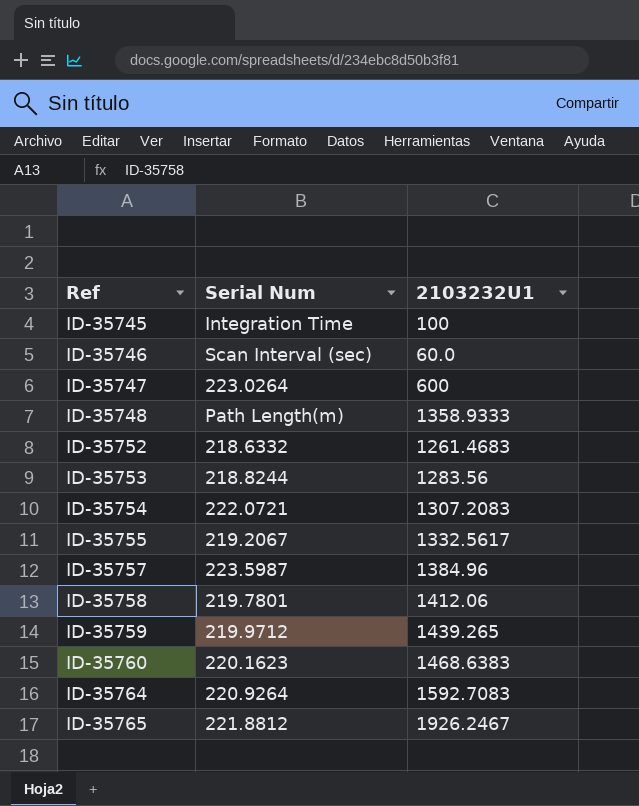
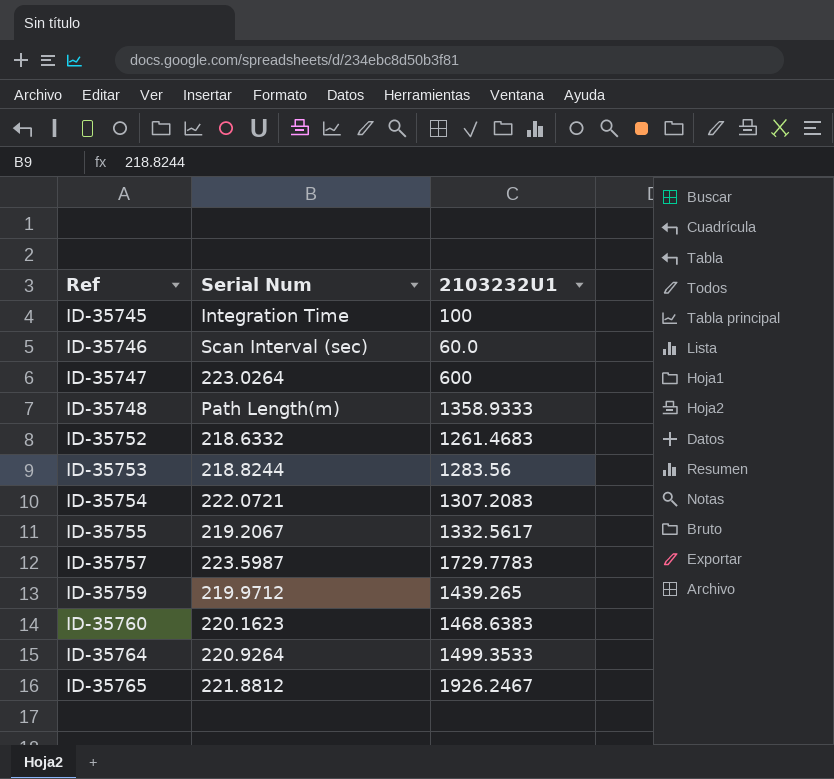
row ID-35758: 219.7801 | 1412.06 -> none
ID-35757 | 2103232U1: 1384.96 -> 1729.7783
ID-35764 | 2103232U1: 1592.7083 -> 1499.3533

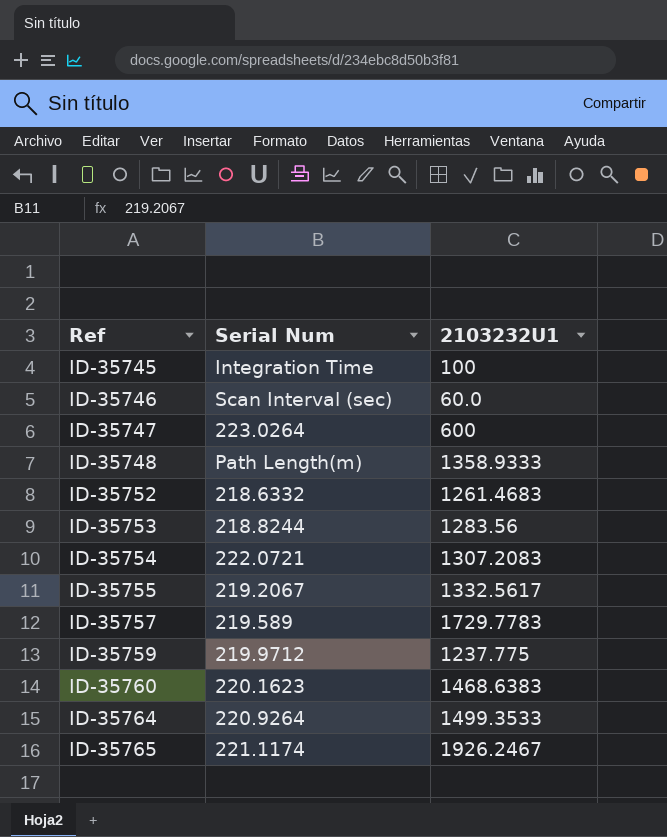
ID-35757 | Serial Num: 223.5987 -> 219.589
ID-35759 | 2103232U1: 1439.265 -> 1237.775
ID-35765 | Serial Num: 221.8812 -> 221.1174

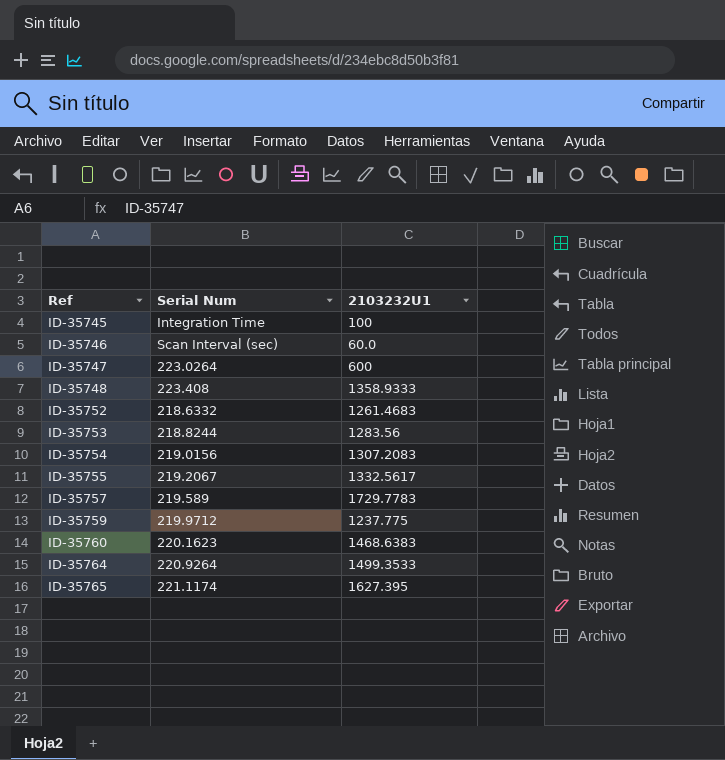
ID-35748 | Serial Num: Path Length(m) -> 223.408
ID-35754 | Serial Num: 222.0721 -> 219.0156
ID-35765 | 2103232U1: 1926.2467 -> 1627.395

